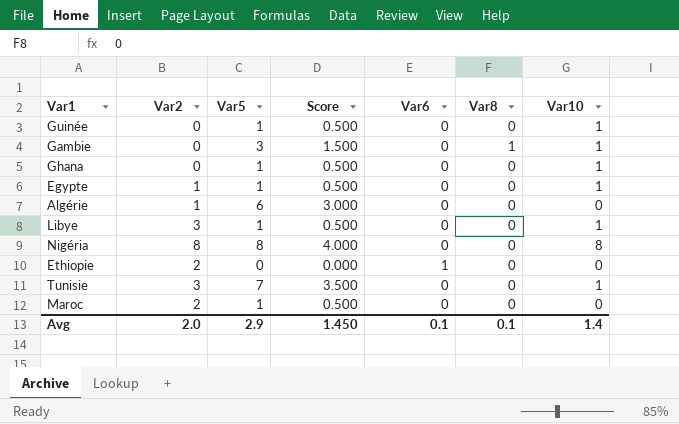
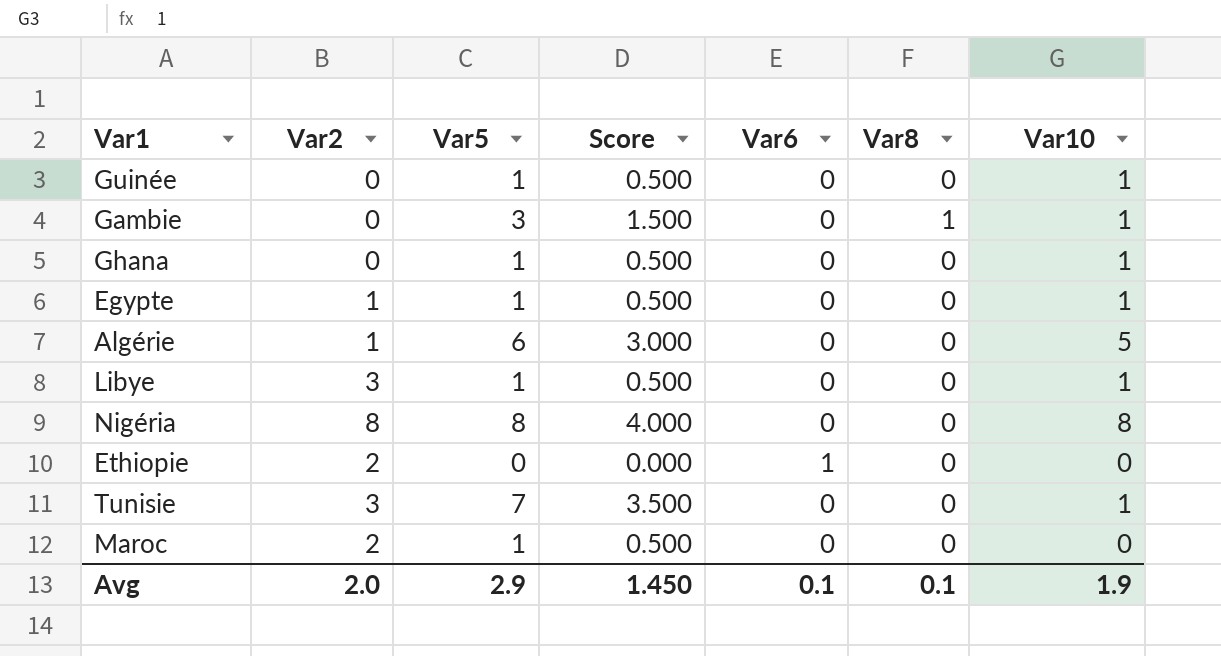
Algérie | Var10: 0 -> 5
Avg | Var10: 1.4 -> 1.9

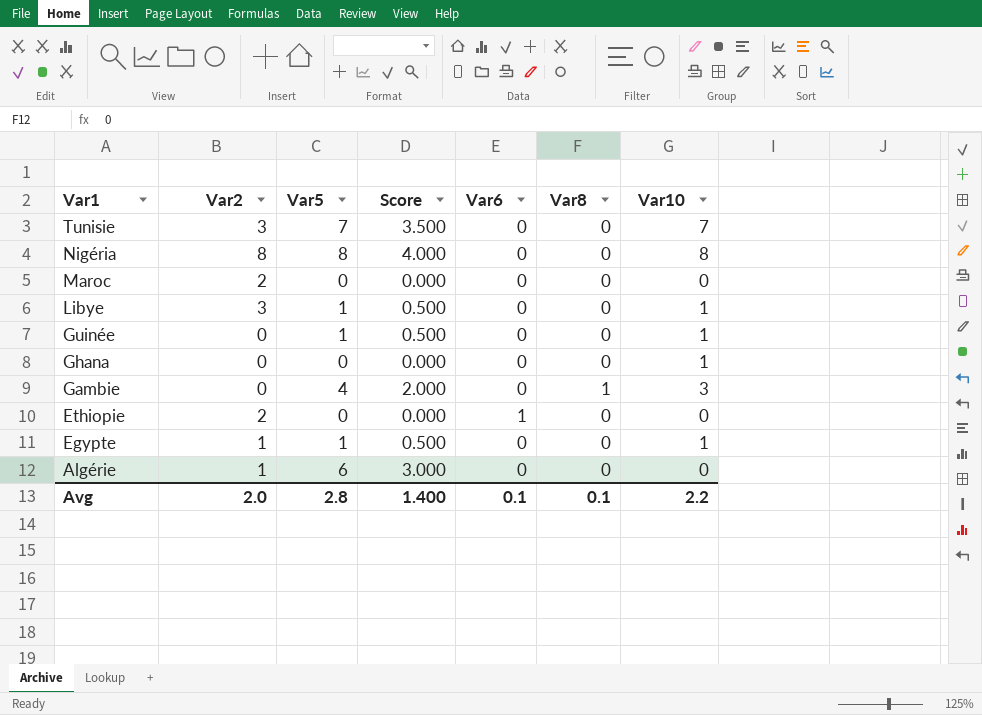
row order: none -> Var1 descending
Tunisie | Var10: 1 -> 7
Maroc | Var5: 1 -> 0
Maroc | Score: 0.500 -> 0.000
Ghana | Var5: 1 -> 0
Ghana | Score: 0.500 -> 0.000
Gambie | Var5: 3 -> 4
Gambie | Score: 1.500 -> 2.000
Gambie | Var10: 1 -> 3
Algérie | Var10: 5 -> 0
Avg | Var5: 2.9 -> 2.8
Avg | Score: 1.450 -> 1.400
Avg | Var10: 1.9 -> 2.2

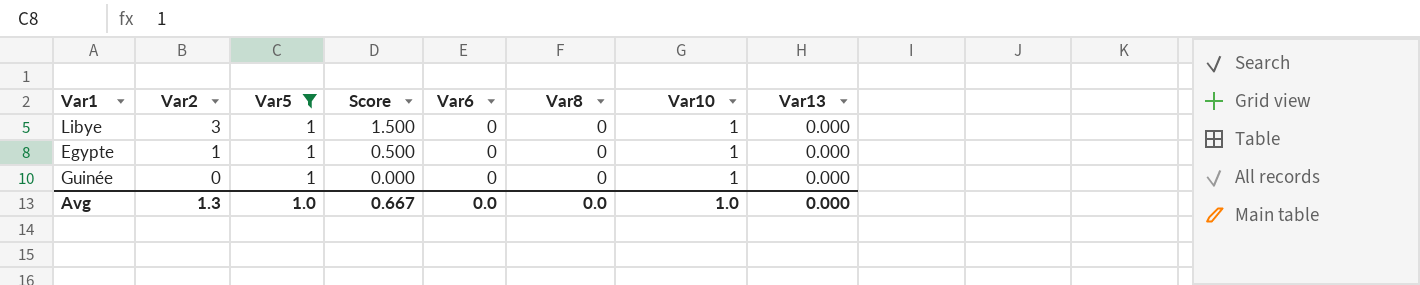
filter: none -> Var5 = 1
row order: Var1 descending -> Var2 descending
column Score | formula: [Var5] * 0.5 -> [Var2] * 0.5
column Var13 | position: none -> 8
Avg | Var2: 2.0 -> 1.3
Avg | Var5: 2.8 -> 1.0
Avg | Score: 1.400 -> 0.667
Avg | Var6: 0.1 -> 0.0
Avg | Var8: 0.1 -> 0.0
Avg | Var10: 2.2 -> 1.0

